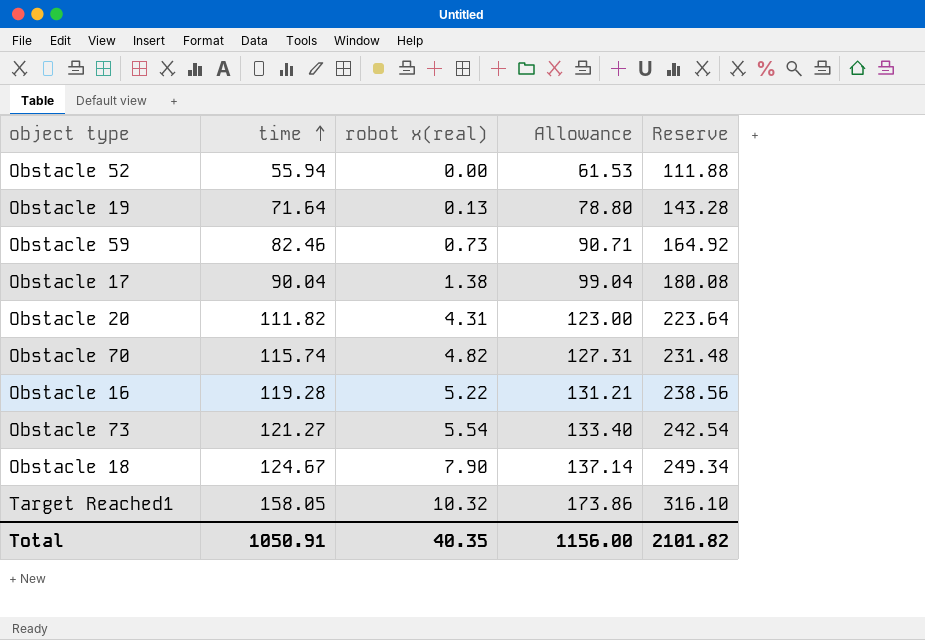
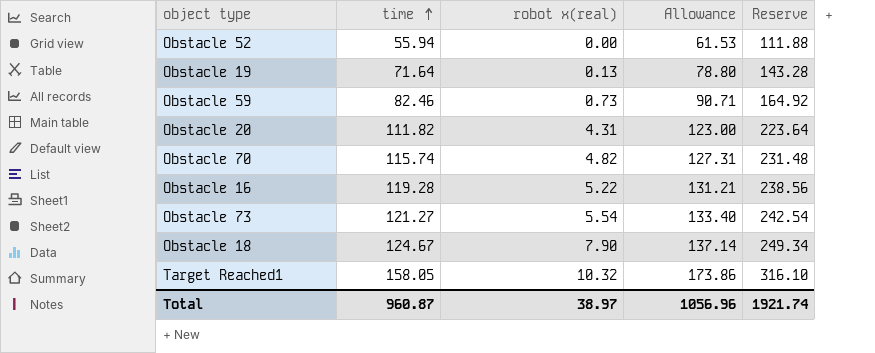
row Obstacle 17: 90.04 | 1.38 | 99.04 | 180.08 -> none
Total | time: 1050.91 -> 960.87
Total | robot x(real): 40.35 -> 38.97
Total | Allowance: 1156.00 -> 1056.96
Total | Reserve: 2101.82 -> 1921.74

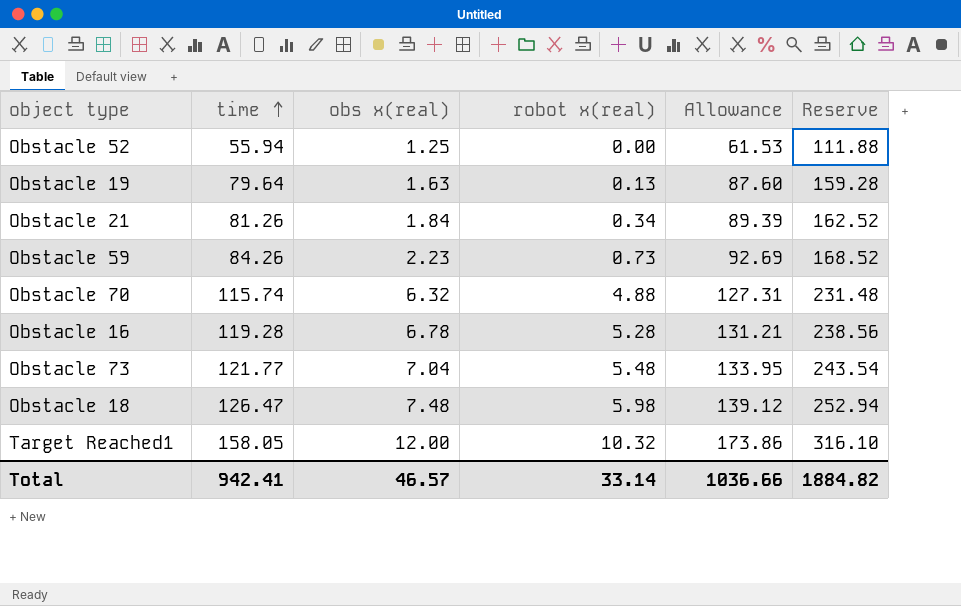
column obs x(real) | position: none -> 3
row Obstacle 20: 111.82 | 4.31 | 123.00 | 223.64 -> none
Obstacle 19 | time: 71.64 -> 79.64
Obstacle 19 | Allowance: 78.80 -> 87.60
Obstacle 19 | Reserve: 143.28 -> 159.28
row Obstacle 21: none -> 81.26 | 1.84 | 0.34 | 89.39 | 162.52
Obstacle 59 | time: 82.46 -> 84.26
Obstacle 59 | Allowance: 90.71 -> 92.69
Obstacle 59 | Reserve: 164.92 -> 168.52
Obstacle 70 | robot x(real): 4.82 -> 4.88
Obstacle 16 | robot x(real): 5.22 -> 5.28
Obstacle 73 | time: 121.27 -> 121.77
Obstacle 73 | robot x(real): 5.54 -> 5.48
Obstacle 73 | Allowance: 133.40 -> 133.95
Obstacle 73 | Reserve: 242.54 -> 243.54
Obstacle 18 | time: 124.67 -> 126.47
Obstacle 18 | robot x(real): 7.90 -> 5.98
Obstacle 18 | Allowance: 137.14 -> 139.12
Obstacle 18 | Reserve: 249.34 -> 252.94
Total | time: 960.87 -> 942.41
Total | robot x(real): 38.97 -> 33.14
Total | Allowance: 1056.96 -> 1036.66
Total | Reserve: 1921.74 -> 1884.82

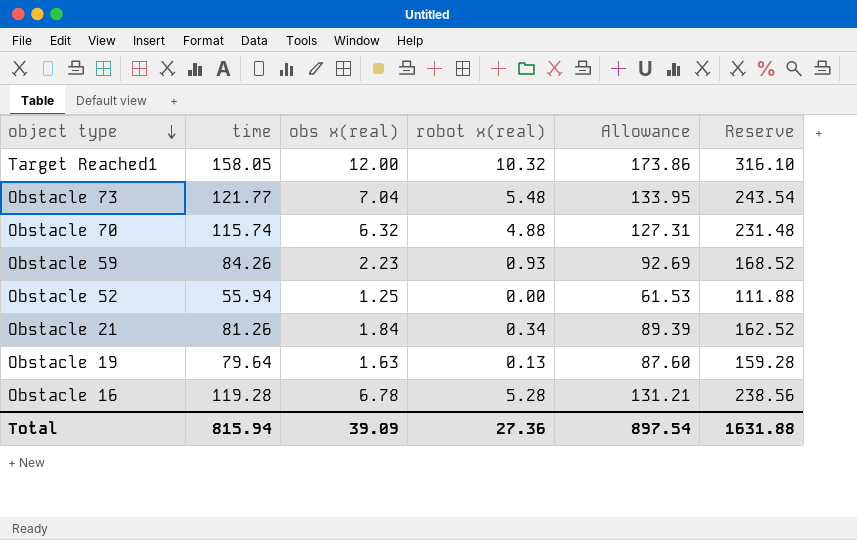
row order: time ascending -> object type descending
row Obstacle 18: 126.47 | 7.48 | 5.98 | 139.12 | 252.94 -> none
Obstacle 59 | robot x(real): 0.73 -> 0.93
Total | time: 942.41 -> 815.94
Total | obs x(real): 46.57 -> 39.09
Total | robot x(real): 33.14 -> 27.36
Total | Allowance: 1036.66 -> 897.54
Total | Reserve: 1884.82 -> 1631.88

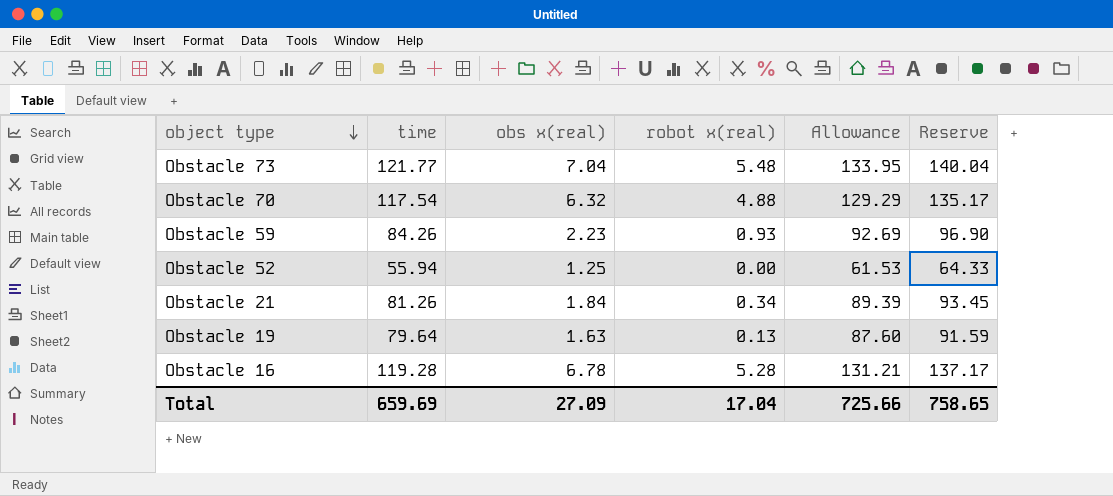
column Reserve | formula: [time] * 2 -> [time] * 1.15
row Target Reached1: 158.05 | 12.00 | 10.32 | 173.86 | 316.10 -> none
Obstacle 70 | time: 115.74 -> 117.54
Obstacle 70 | Allowance: 127.31 -> 129.29
Total | time: 815.94 -> 659.69
Total | obs x(real): 39.09 -> 27.09
Total | robot x(real): 27.36 -> 17.04
Total | Allowance: 897.54 -> 725.66
Total | Reserve: 1631.88 -> 758.65

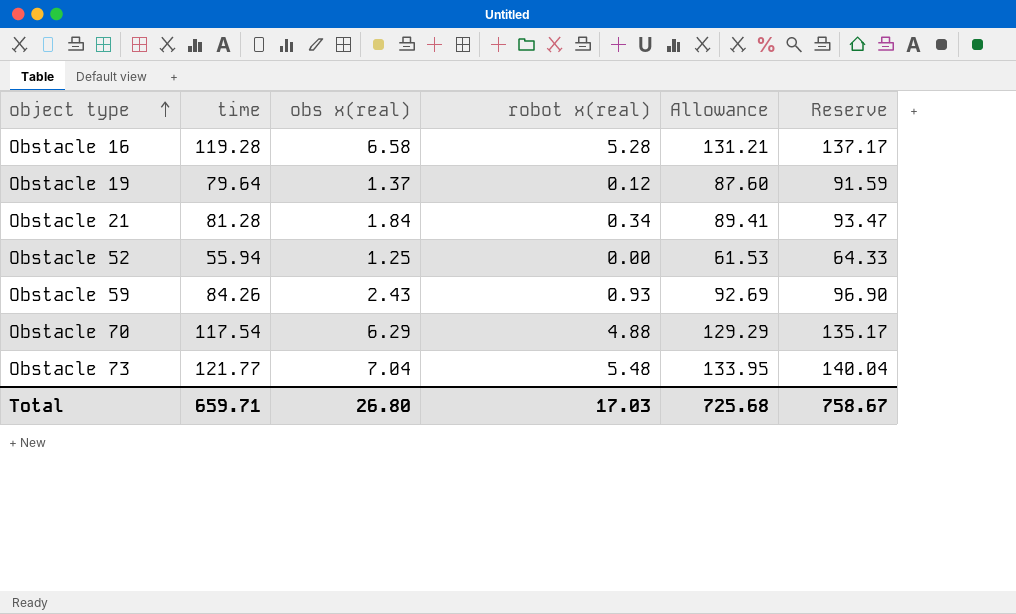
row order: object type descending -> object type ascending
Obstacle 16 | obs x(real): 6.78 -> 6.58
Obstacle 19 | obs x(real): 1.63 -> 1.37
Obstacle 19 | robot x(real): 0.13 -> 0.12
Obstacle 21 | time: 81.26 -> 81.28
Obstacle 21 | Allowance: 89.39 -> 89.41
Obstacle 21 | Reserve: 93.45 -> 93.47
Obstacle 59 | obs x(real): 2.23 -> 2.43
Obstacle 70 | obs x(real): 6.32 -> 6.29
Total | time: 659.69 -> 659.71
Total | obs x(real): 27.09 -> 26.80
Total | robot x(real): 17.04 -> 17.03
Total | Allowance: 725.66 -> 725.68
Total | Reserve: 758.65 -> 758.67

